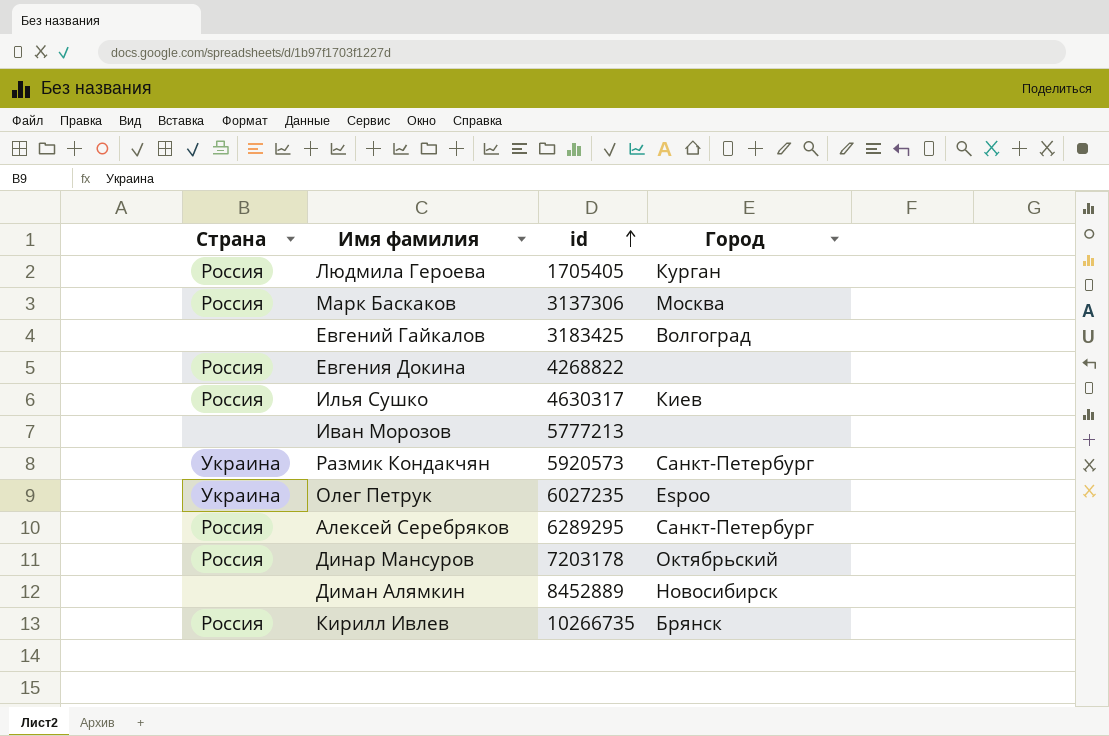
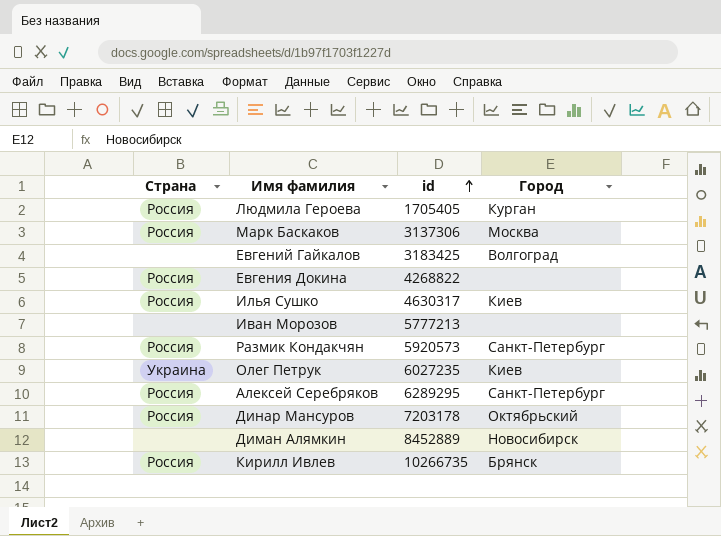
Размик Кондакчян | Страна: Украина -> Россия
Олег Петрук | Город: Espoo -> Киев

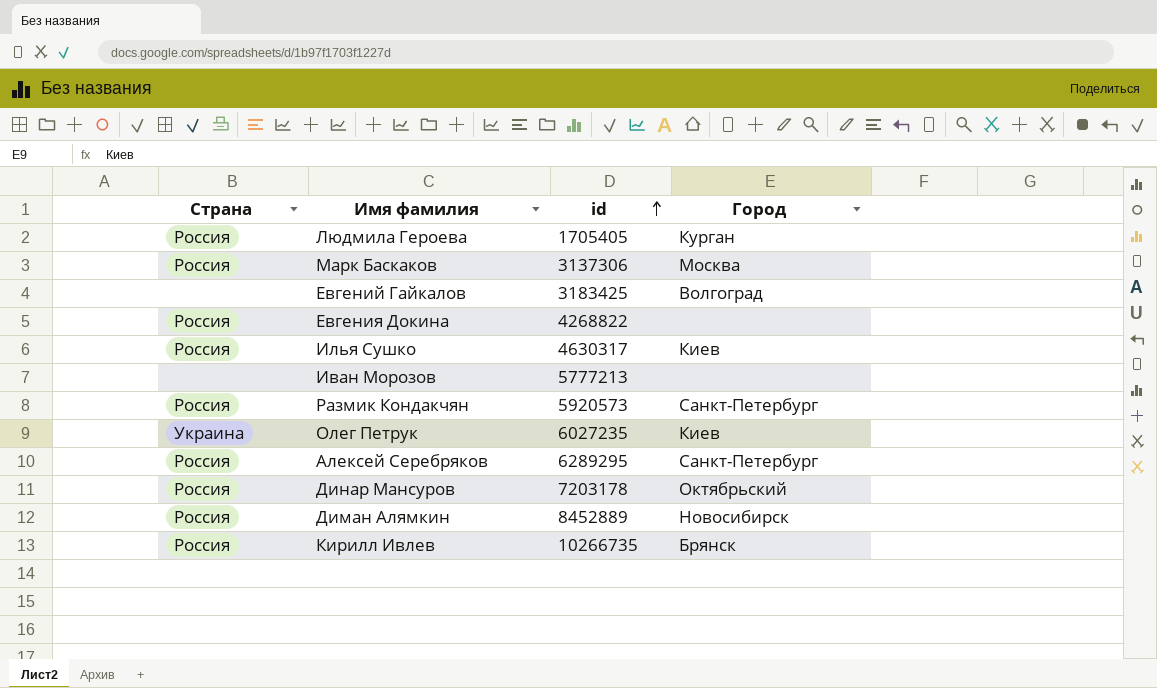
Диман Алямкин | Страна: none -> Россия

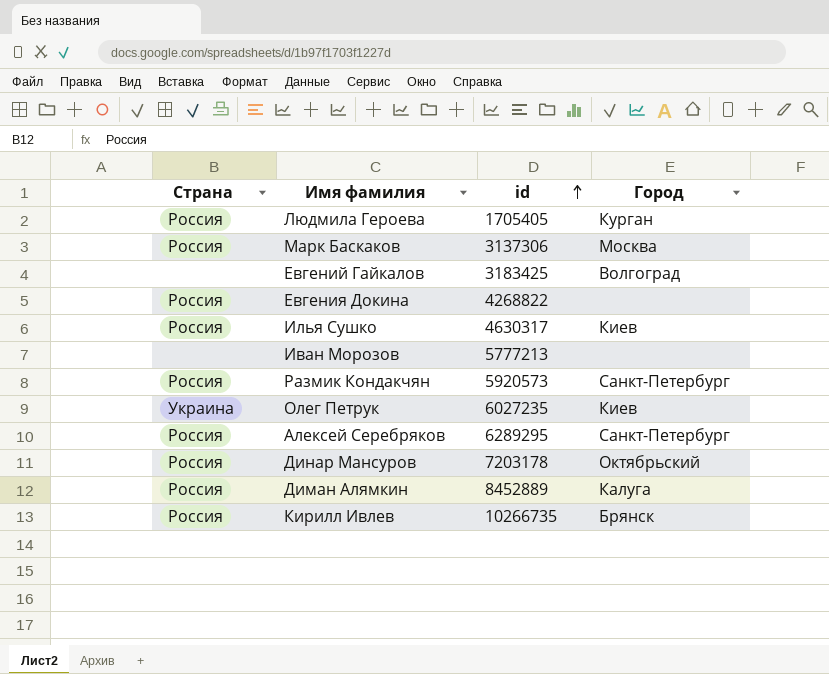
Диман Алямкин | Город: Новосибирск -> Калуга

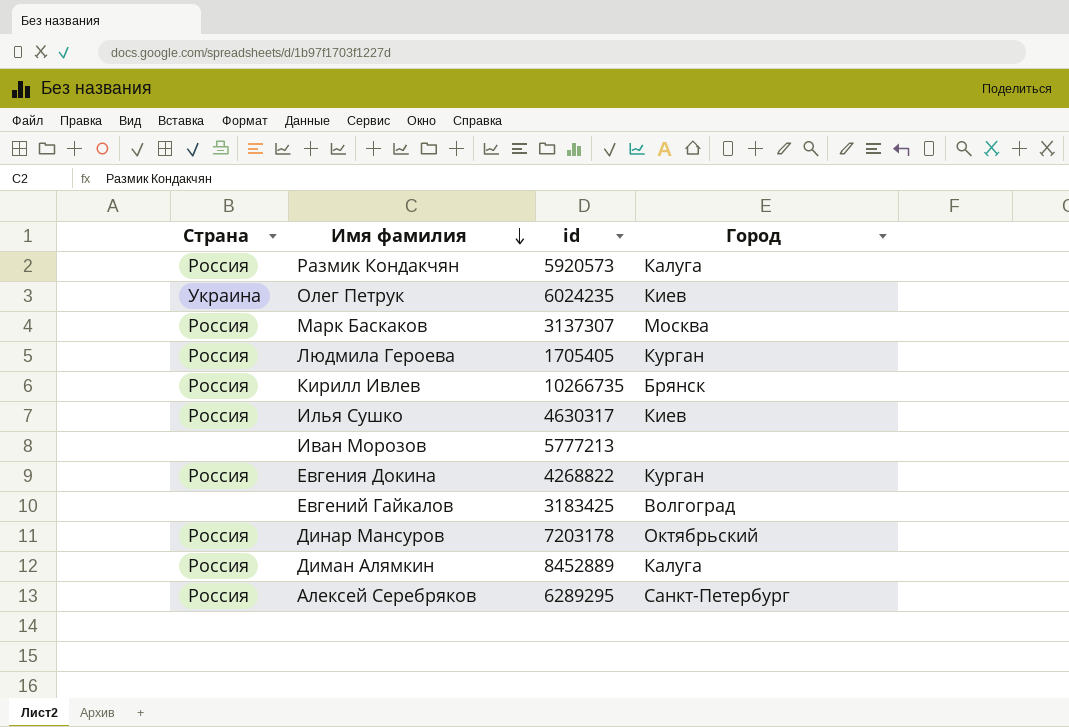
row order: id ascending -> Имя фамилия descending
Размик Кондакчян | Город: Санкт-Петербург -> Калуга
Олег Петрук | id: 6027235 -> 6024235
Марк Баскаков | id: 3137306 -> 3137307
Евгения Докина | Город: none -> Курган

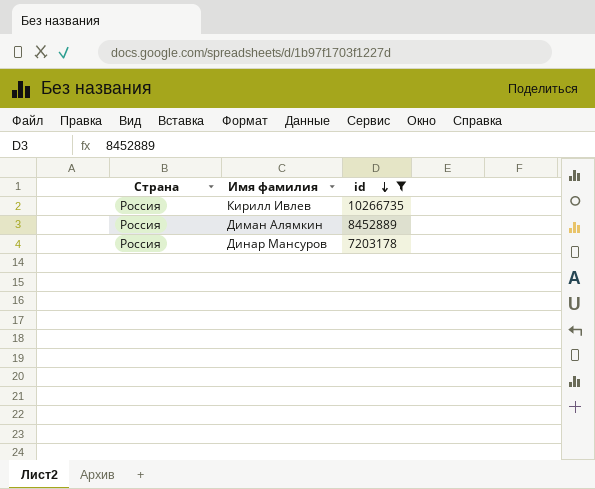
filter: none -> id >= 7203178
row order: Имя фамилия descending -> id descending
column Город | position: 4 -> none

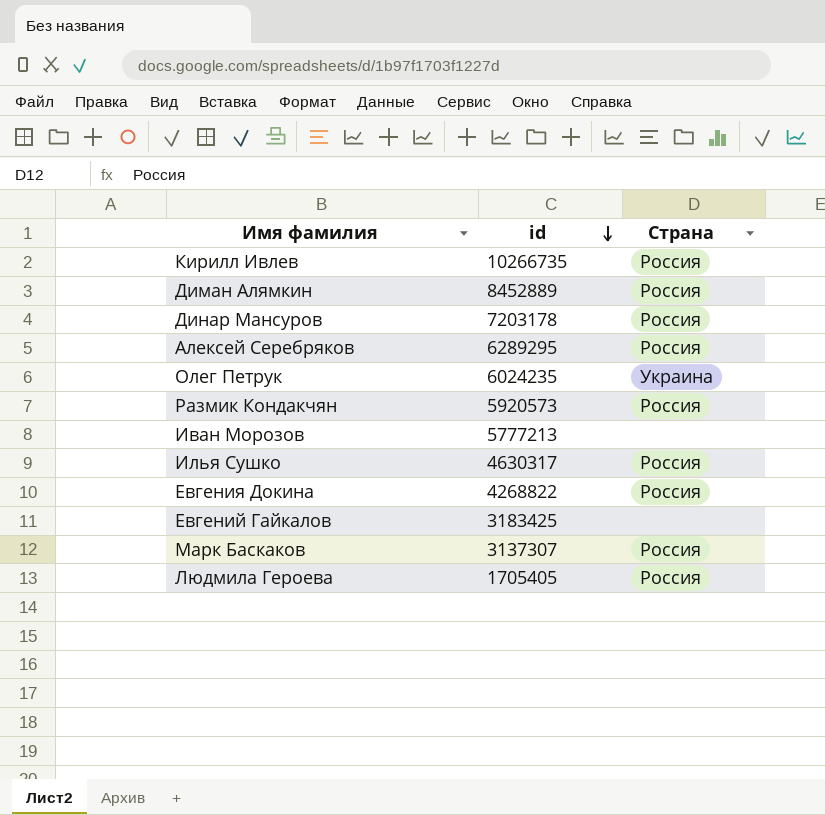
filter: id >= 7203178 -> none
column Страна | position: 1 -> 3

